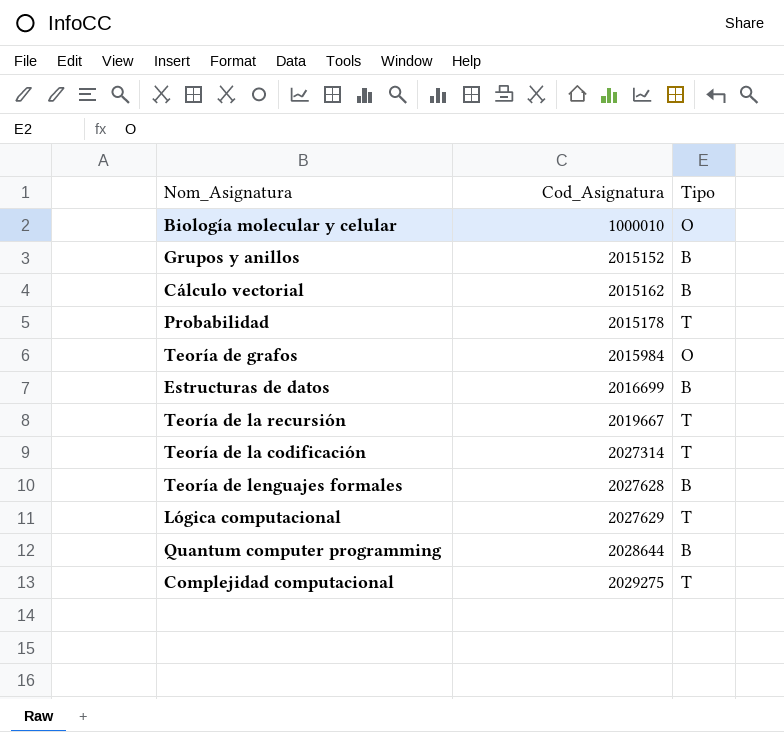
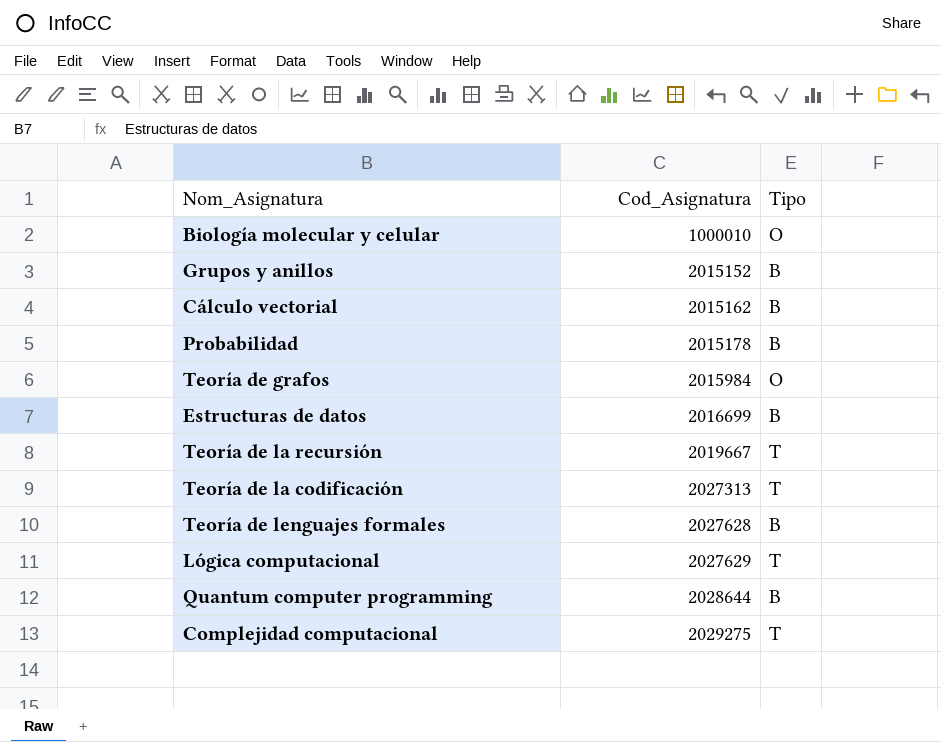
Probabilidad | Tipo: T -> B
Teoría de la codificación | Cod_Asignatura: 2027314 -> 2027313

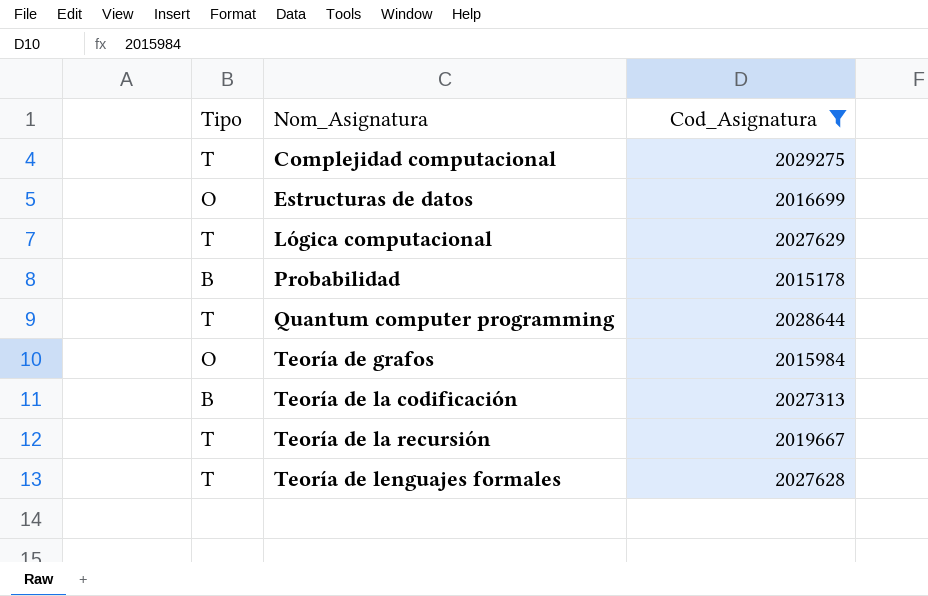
filter: none -> Cod_Asignatura >= 2015178
row order: Cod_Asignatura ascending -> Nom_Asignatura ascending
column Tipo | position: 3 -> 1
Estructuras de datos | Tipo: B -> O
Quantum computer programming | Tipo: B -> T
Teoría de la codificación | Tipo: T -> B
Teoría de lenguajes formales | Tipo: B -> T

